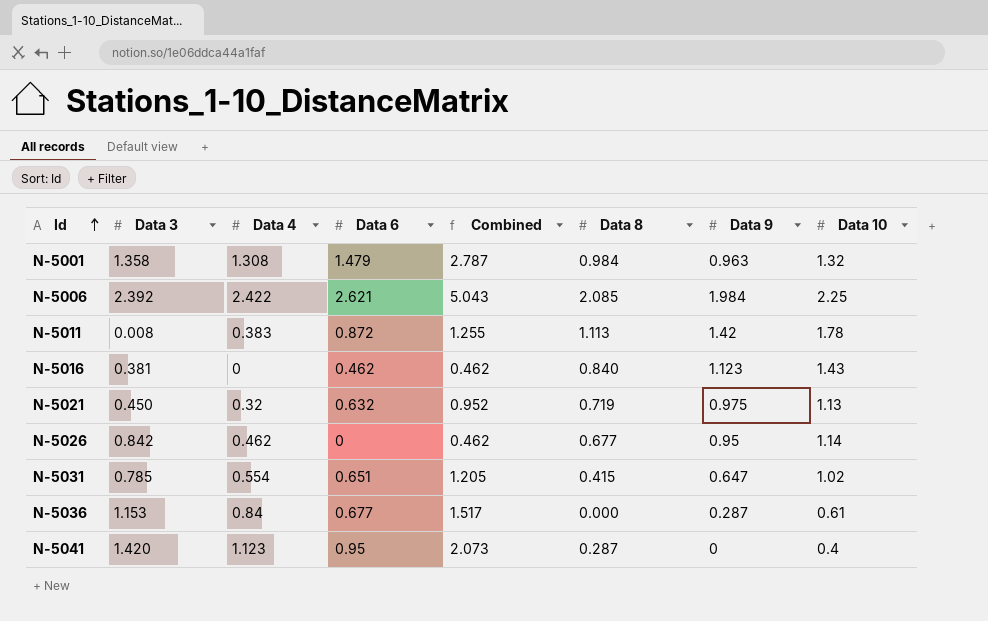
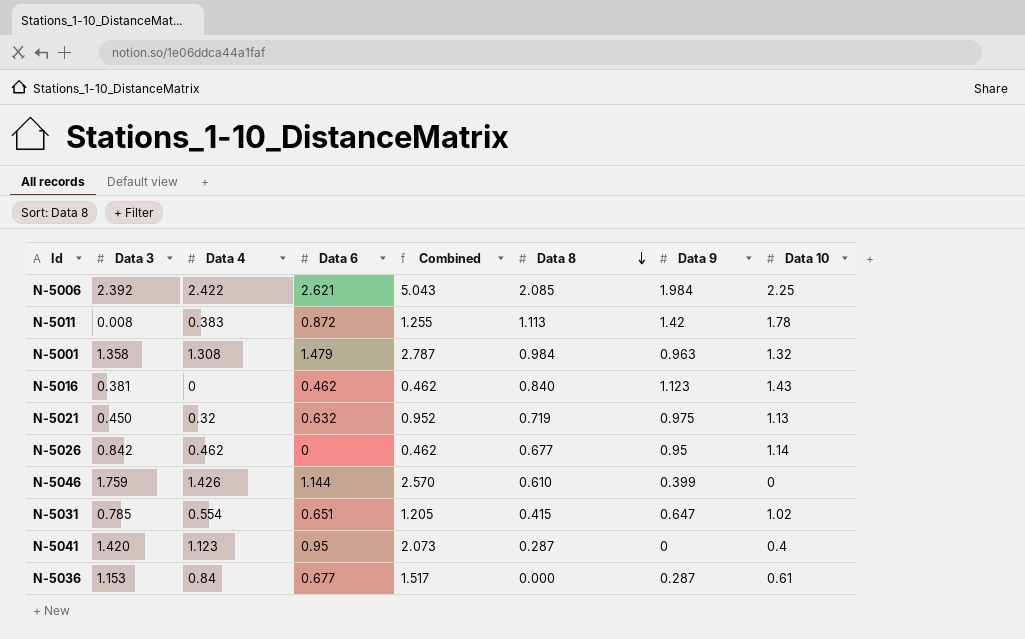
row order: Id ascending -> Data 8 descending
row N-5046: none -> 1.759 | 1.426 | 1.144 | 2.570 | 0.610 | 0.399 | 0

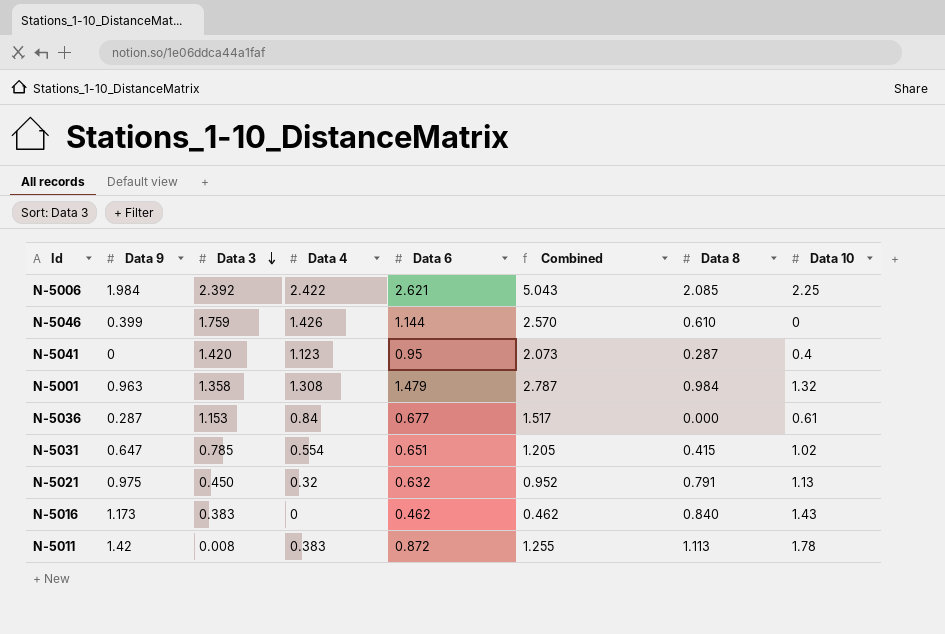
row order: Data 8 descending -> Data 3 descending
column Data 9 | position: 7 -> 2
row N-5026: 0.842 | 0.462 | 0 | 0.462 | 0.677 | 0.95 | 1.14 -> none
N-5021 | Data 8: 0.719 -> 0.791
N-5016 | Data 9: 1.123 -> 1.173
N-5016 | Data 3: 0.381 -> 0.383

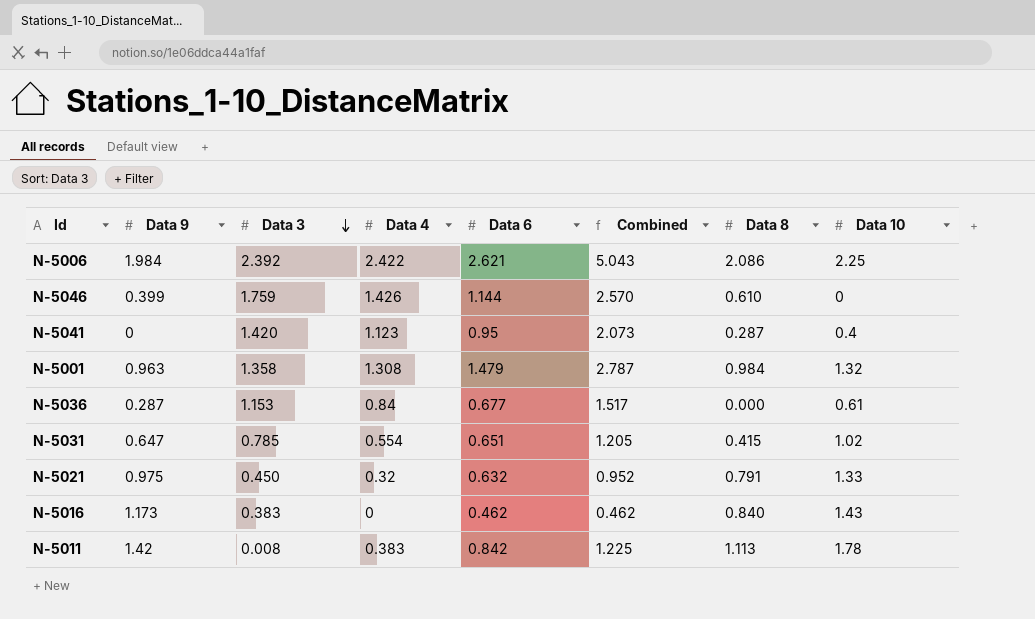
N-5006 | Data 8: 2.085 -> 2.086
N-5021 | Data 10: 1.13 -> 1.33
N-5011 | Data 6: 0.872 -> 0.842
N-5011 | Combined: 1.255 -> 1.225

